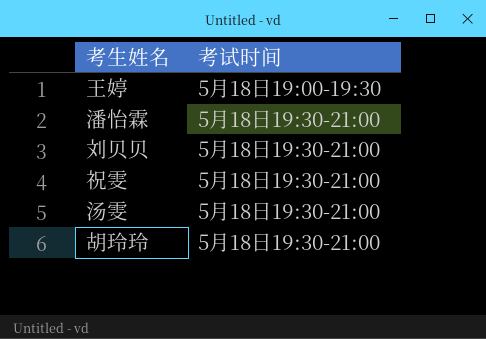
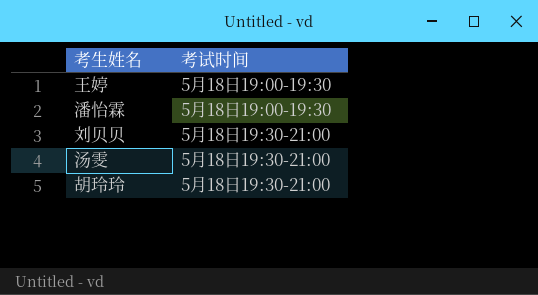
row 祝雯: 5月18日19:30-21:00 -> none
潘怡霖 | 考试时间: 5月18日19:30-21:00 -> 5月18日19:00-19:30

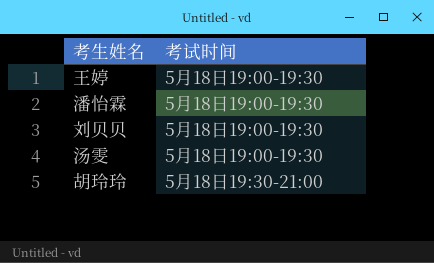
刘贝贝 | 考试时间: 5月18日19:30-21:00 -> 5月18日19:00-19:30
汤雯 | 考试时间: 5月18日19:30-21:00 -> 5月18日19:00-19:30

